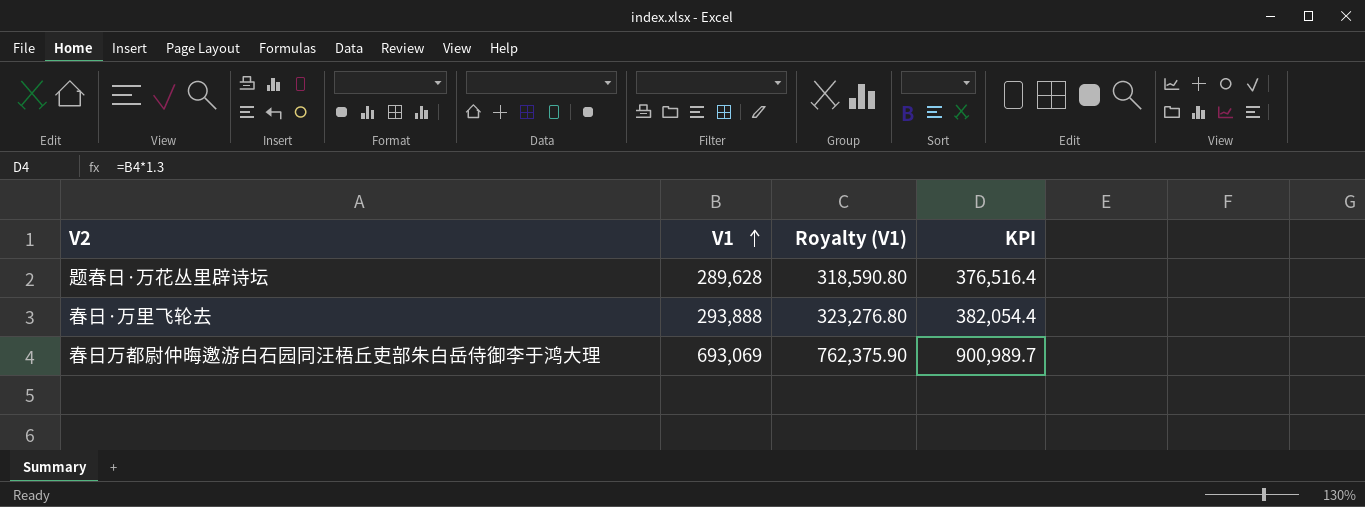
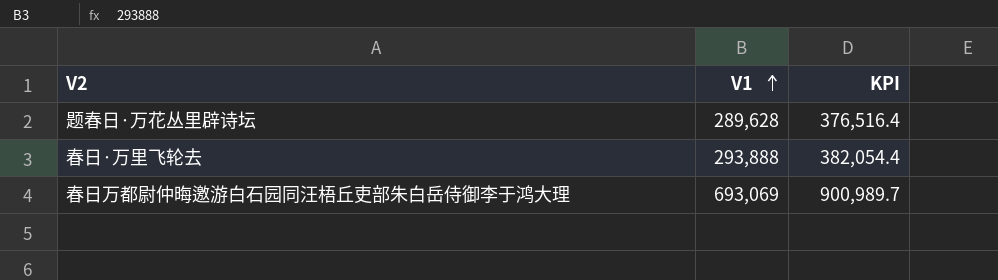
column Royalty (V1) | formula: [V1] * 1.1 -> none

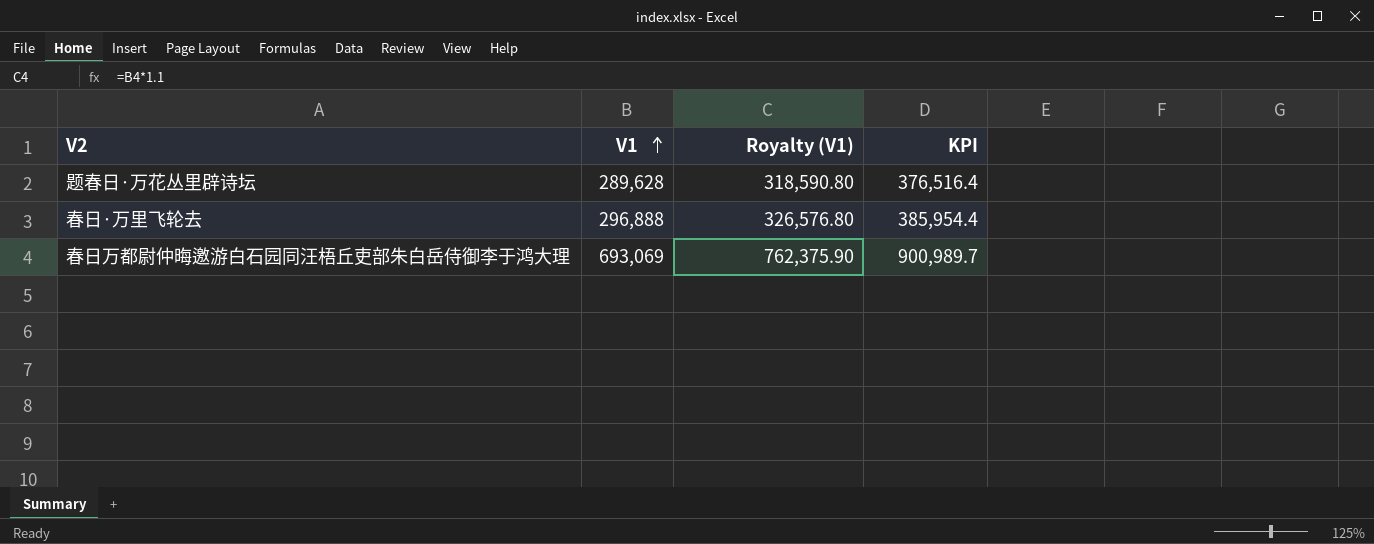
column Royalty (V1) | formula: none -> [V1] * 1.1
春日·万里飞轮去 | V1: 293,888 -> 296,888
春日·万里飞轮去 | KPI: 382,054.4 -> 385,954.4

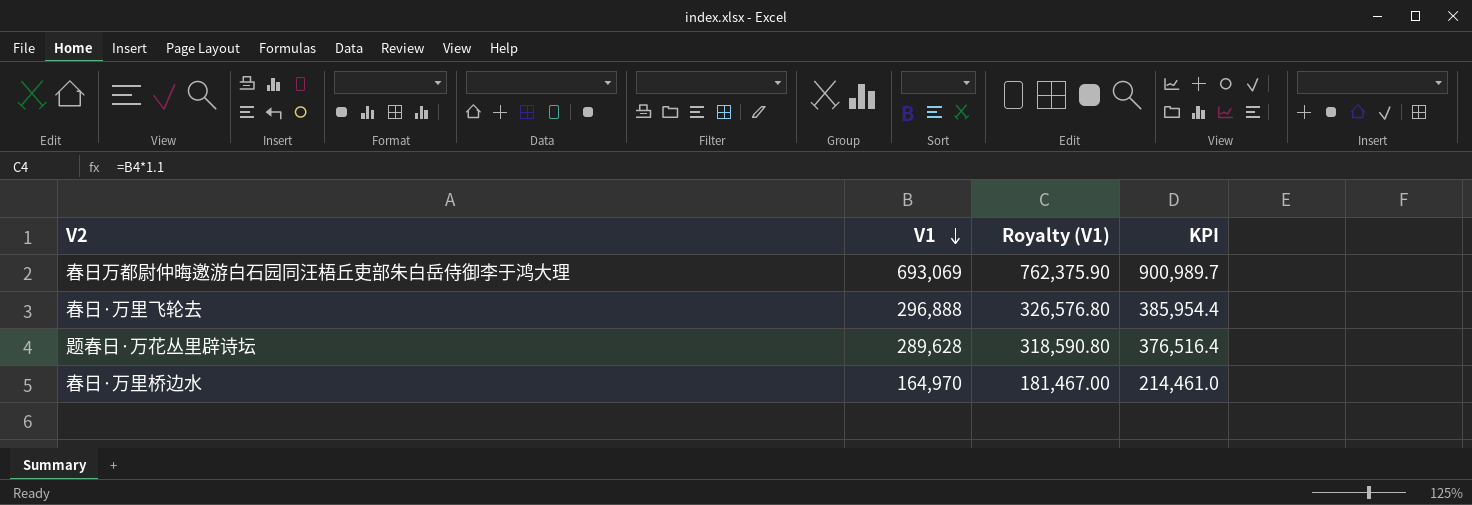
row order: V1 ascending -> V1 descending
row 春日·万里桥边水: none -> 164,970 | 181,467.00 | 214,461.0

